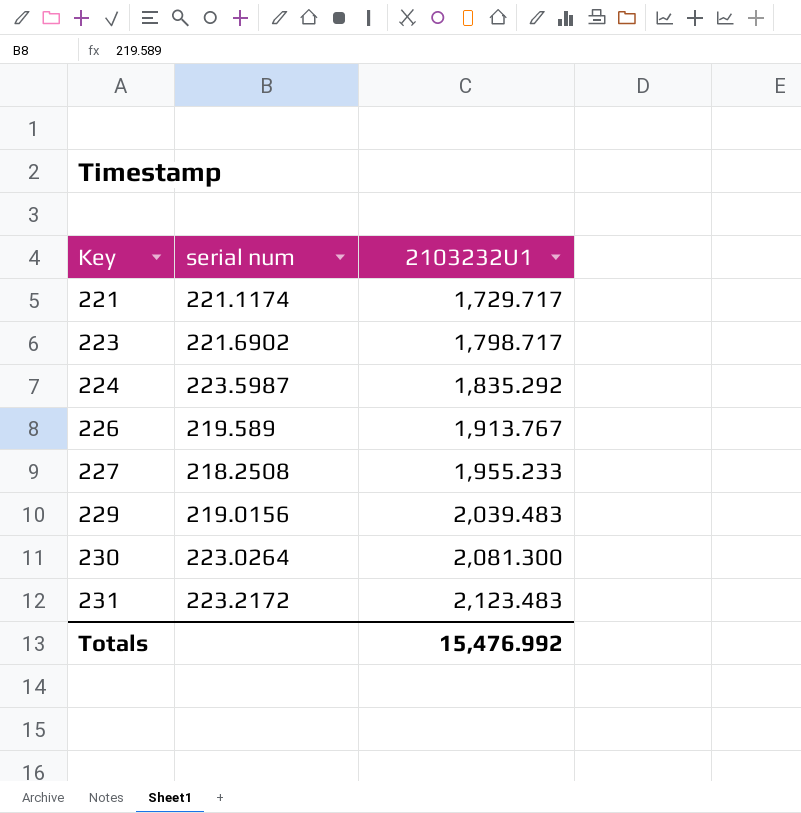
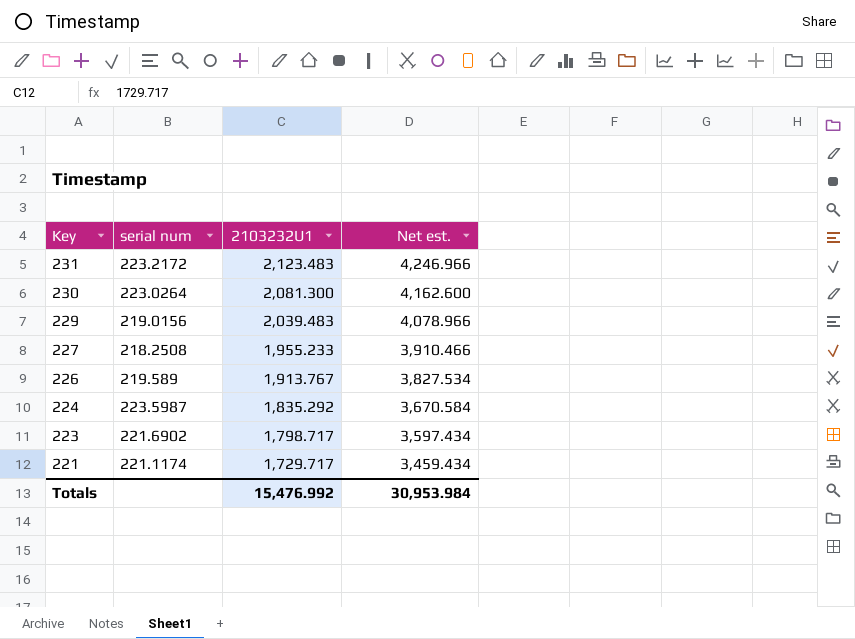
row order: Key ascending -> Key descending
column Net est. | formula: none -> [2103232U1] * 2

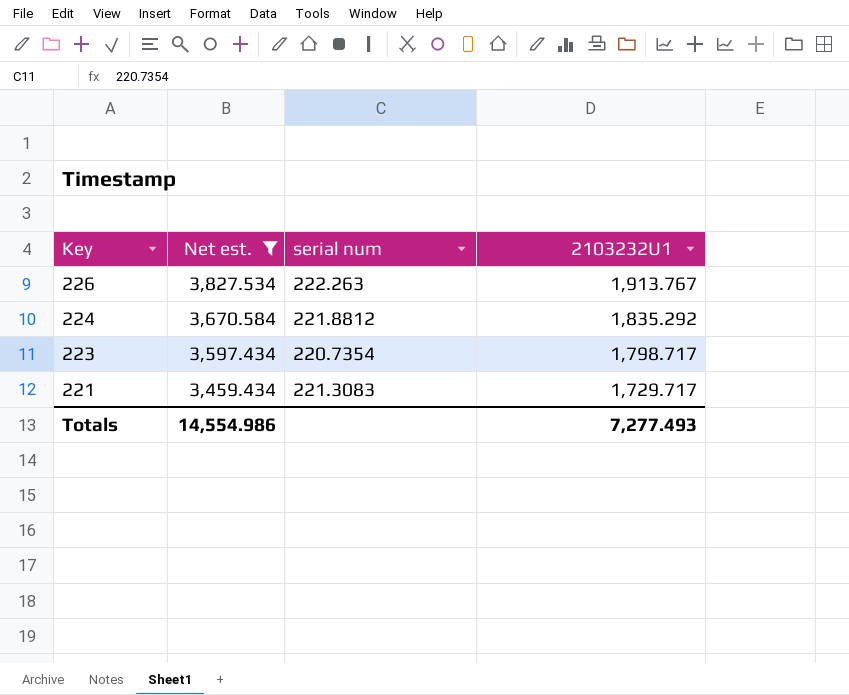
filter: none -> Net est. <= 3,827.534
column Net est. | position: 4 -> 2
226 | serial num: 219.589 -> 222.263
224 | serial num: 223.5987 -> 221.8812
223 | serial num: 221.6902 -> 220.7354
221 | serial num: 221.1174 -> 221.3083
Totals | Net est.: 30,953.984 -> 14,554.986
Totals | 2103232U1: 15,476.992 -> 7,277.493

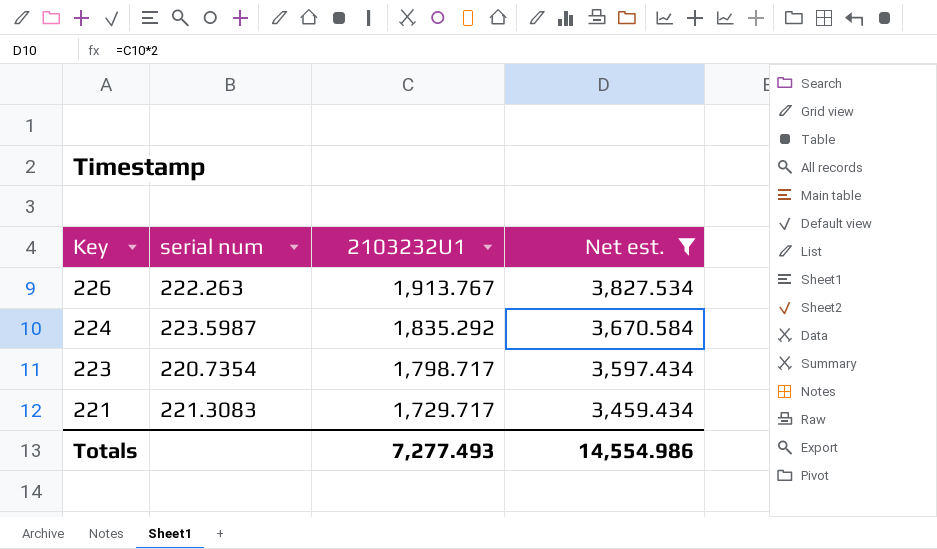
column Net est. | position: 2 -> 4
224 | serial num: 221.8812 -> 223.5987

